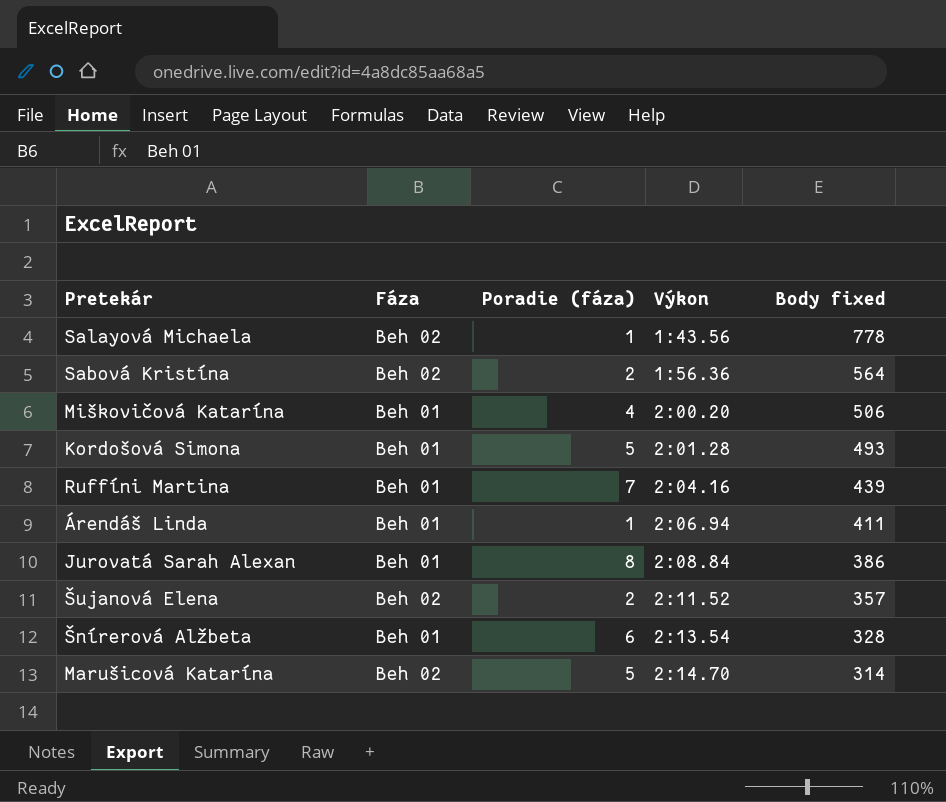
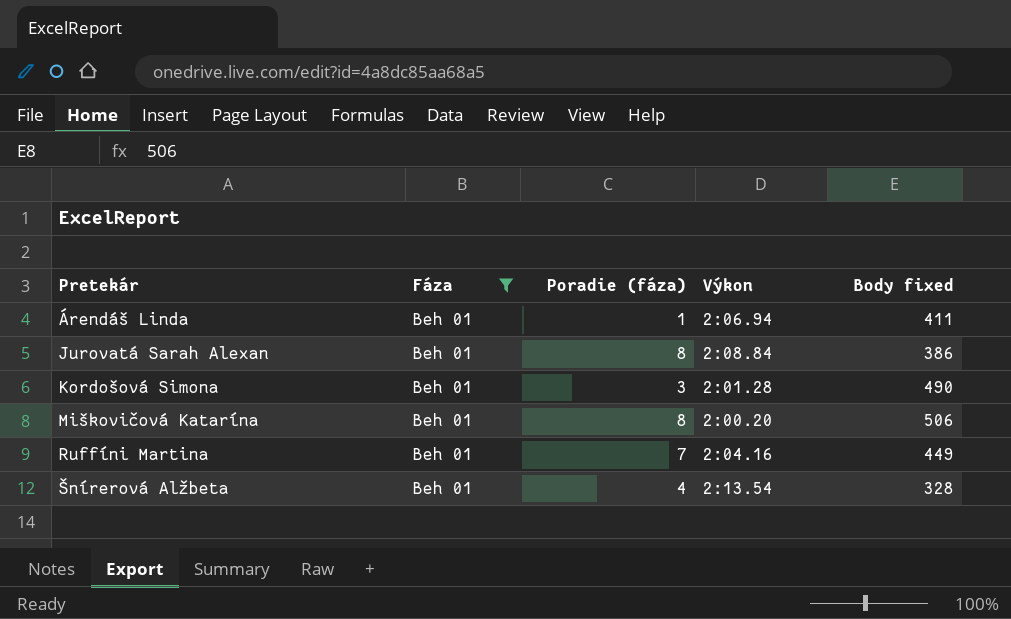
filter: none -> Fáza = Beh 01
row order: Výkon ascending -> Pretekár ascending
Kordošová Simona | Poradie (fáza): 5 -> 3
Kordošová Simona | Body fixed: 493 -> 490
Miškovičová Katarína | Poradie (fáza): 4 -> 8
Ruffíni Martina | Body fixed: 439 -> 449
Šnírerová Alžbeta | Poradie (fáza): 6 -> 4

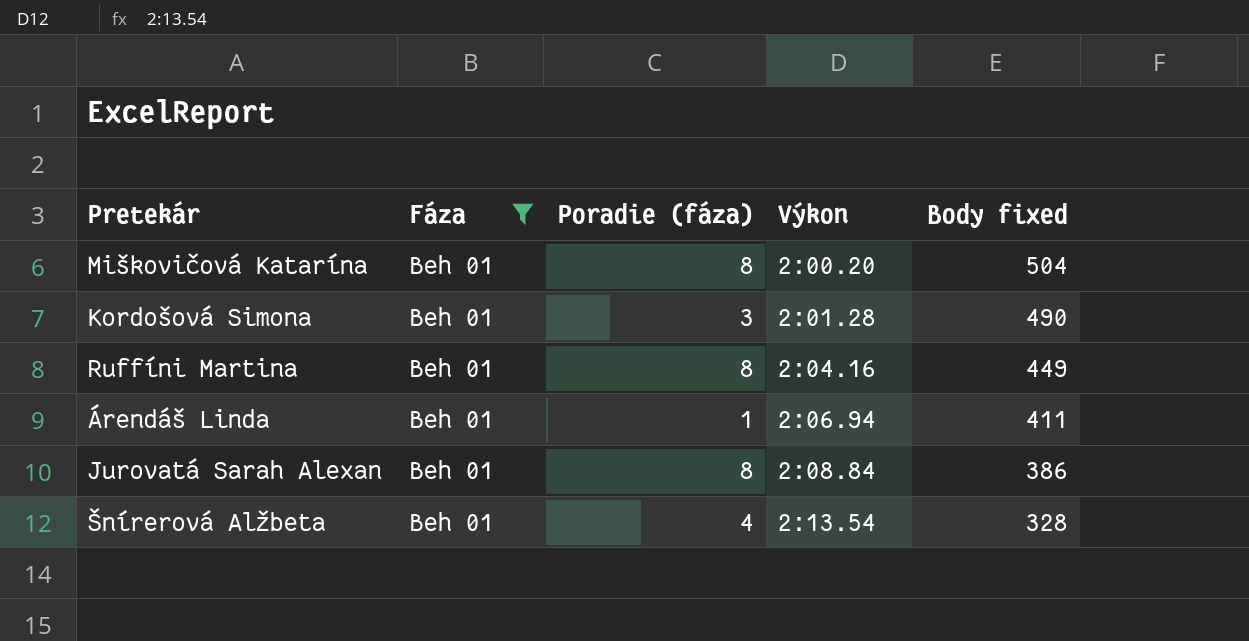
row order: Pretekár ascending -> Výkon ascending
Miškovičová Katarína | Body fixed: 506 -> 504
Ruffíni Martina | Poradie (fáza): 7 -> 8

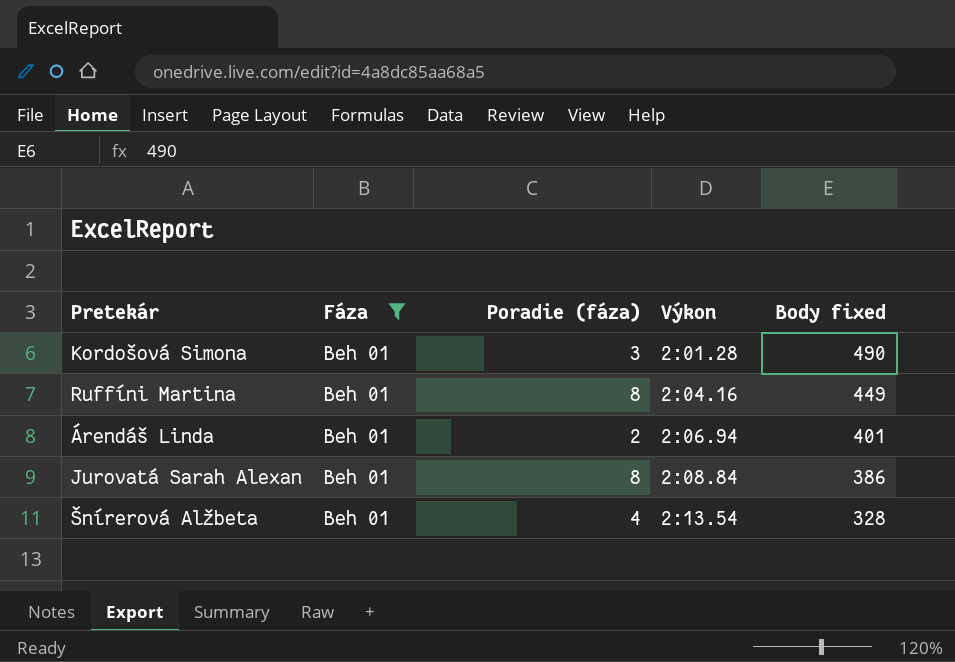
row Miškovičová Katarína: Beh 01 | 8 | 2:00.20 | 504 -> none
Árendáš Linda | Poradie (fáza): 1 -> 2
Árendáš Linda | Body fixed: 411 -> 401

